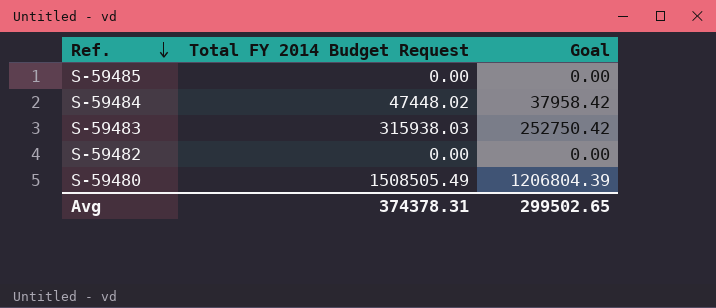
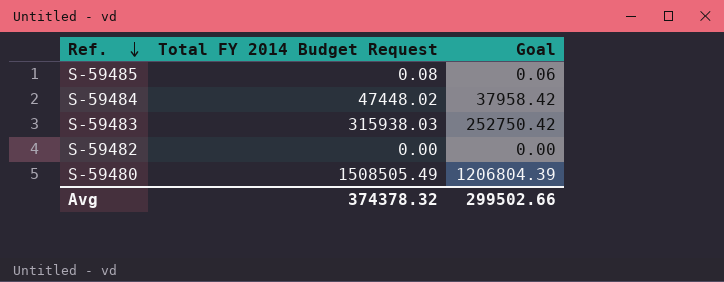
S-59485 | Total FY 2014 Budget Request: 0.00 -> 0.08
S-59485 | Goal: 0.00 -> 0.06
Avg | Total FY 2014 Budget Request: 374378.31 -> 374378.32
Avg | Goal: 299502.65 -> 299502.66

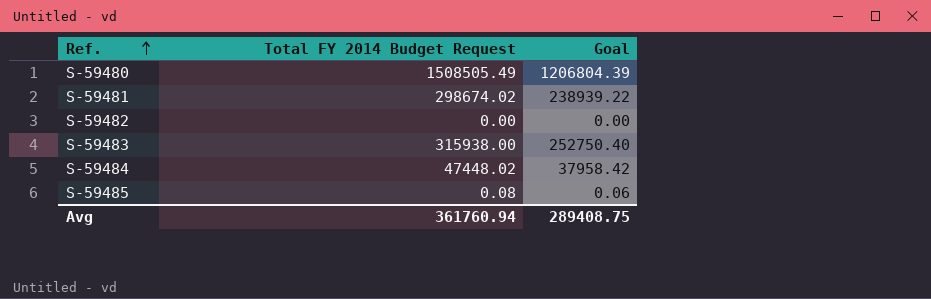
row order: Ref. descending -> Ref. ascending
row S-59481: none -> 298674.02 | 238939.22
S-59483 | Total FY 2014 Budget Request: 315938.03 -> 315938.00
S-59483 | Goal: 252750.42 -> 252750.40
Avg | Total FY 2014 Budget Request: 374378.32 -> 361760.94
Avg | Goal: 299502.66 -> 289408.75

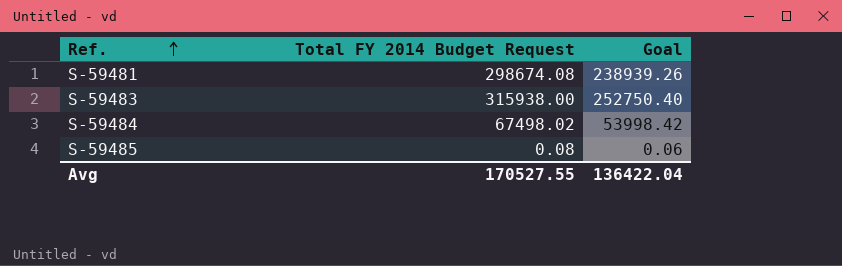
row S-59480: 1508505.49 | 1206804.39 -> none
row S-59482: 0.00 | 0.00 -> none
S-59481 | Total FY 2014 Budget Request: 298674.02 -> 298674.08
S-59481 | Goal: 238939.22 -> 238939.26
S-59484 | Total FY 2014 Budget Request: 47448.02 -> 67498.02
S-59484 | Goal: 37958.42 -> 53998.42
Avg | Total FY 2014 Budget Request: 361760.94 -> 170527.55
Avg | Goal: 289408.75 -> 136422.04

